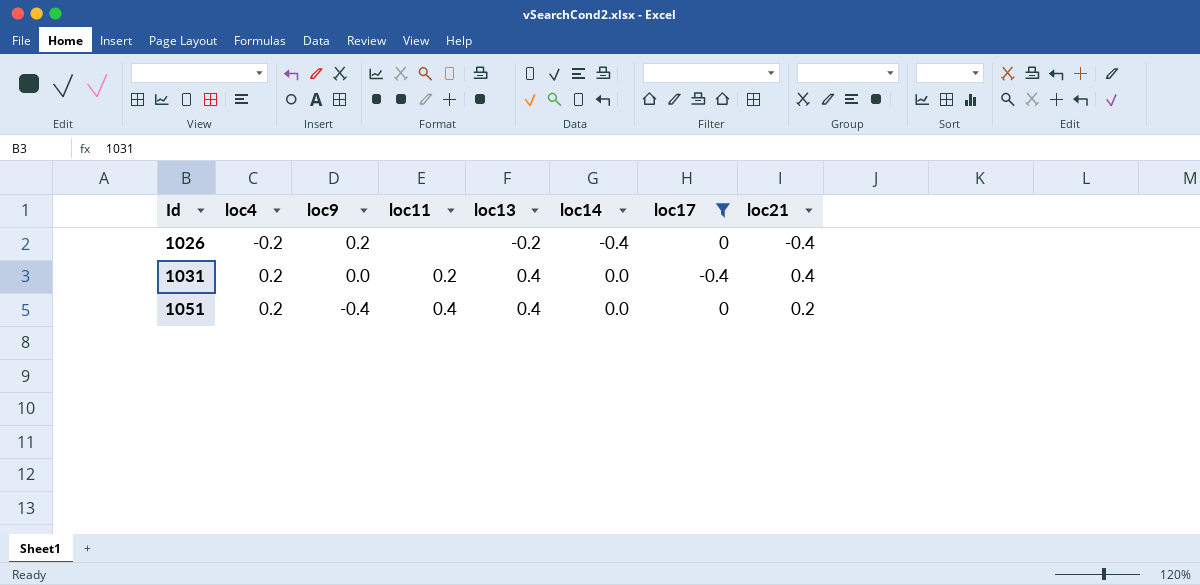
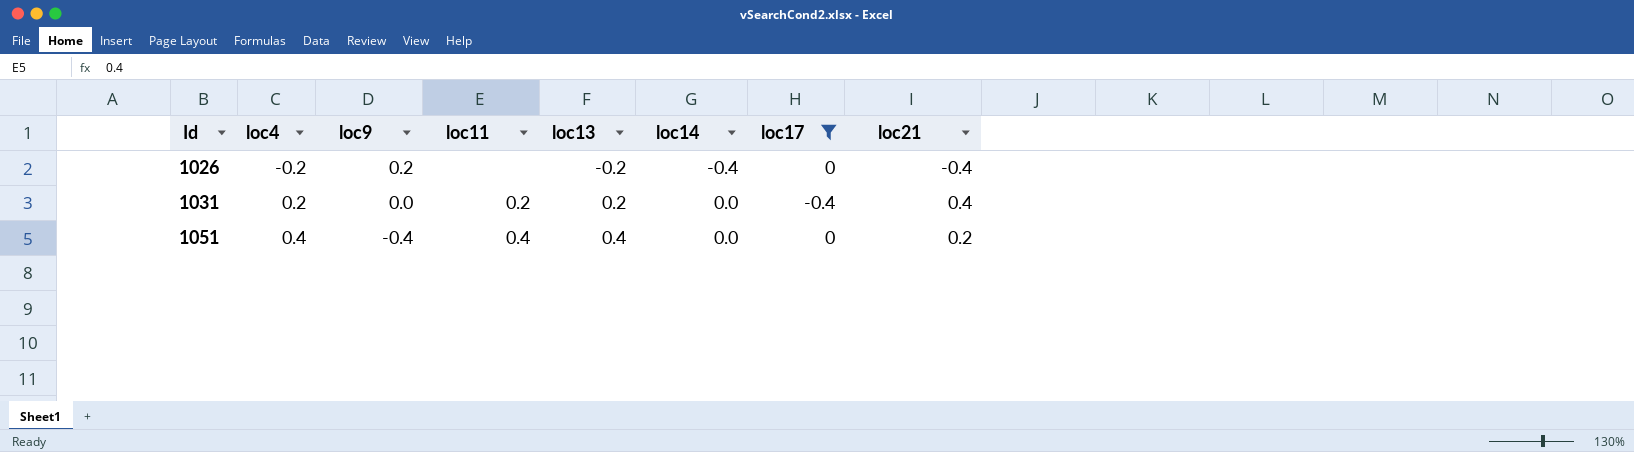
1031 | loc13: 0.4 -> 0.2
1051 | loc4: 0.2 -> 0.4

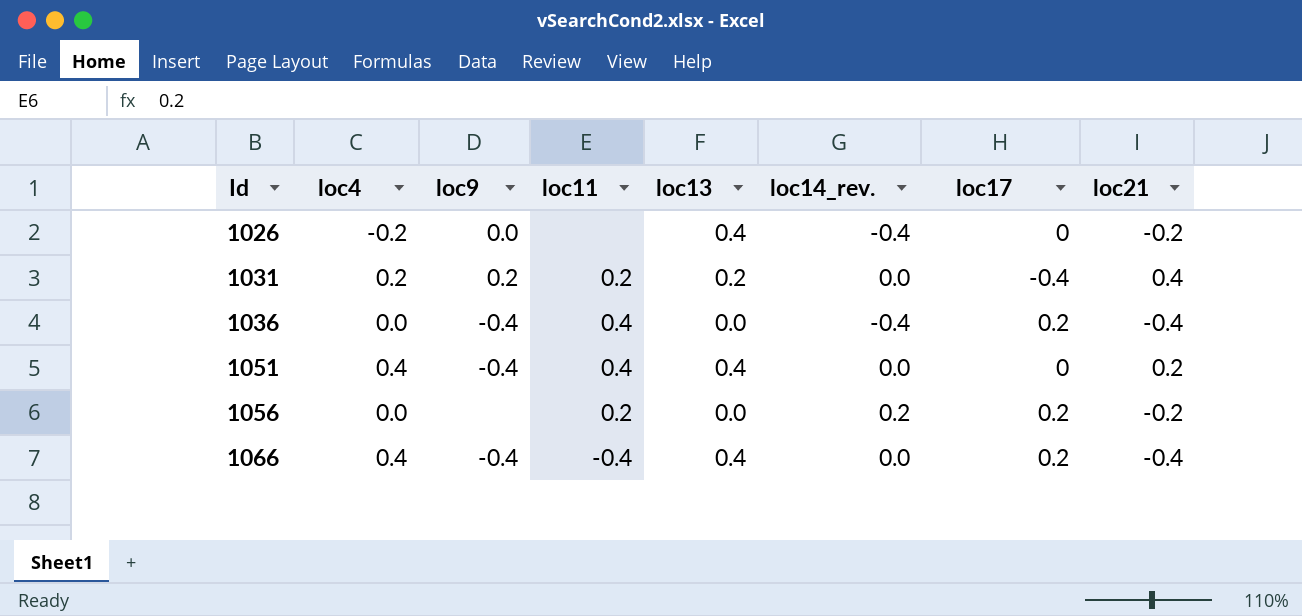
filter: loc17 != 0.2 -> none
column name: loc14 -> loc14_rev.
1026 | loc9: 0.2 -> 0.0
1026 | loc13: -0.2 -> 0.4
1026 | loc21: -0.4 -> -0.2
1031 | loc9: 0.0 -> 0.2

